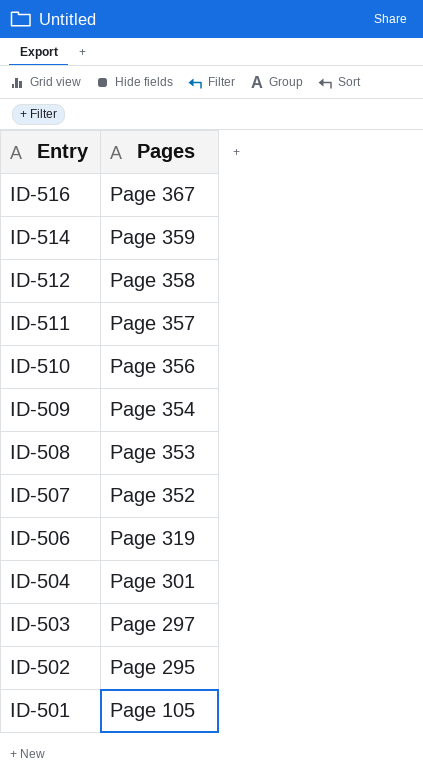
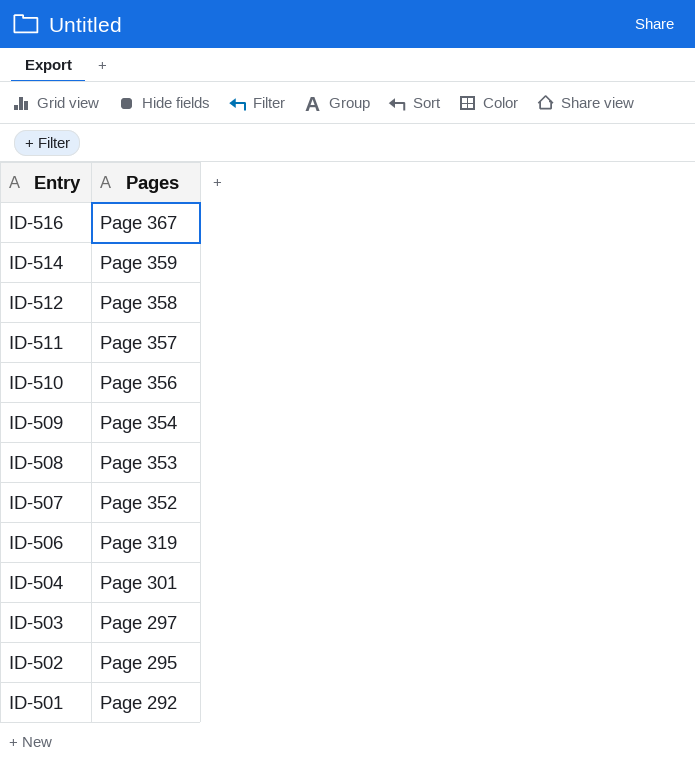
ID-501 | Pages: Page 105 -> Page 292

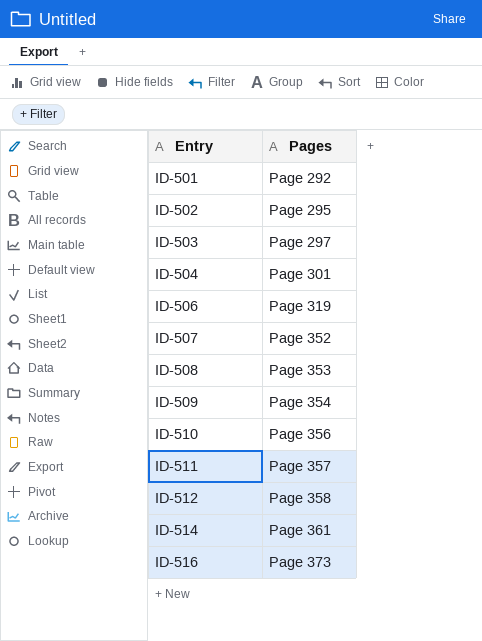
row order: Entry descending -> Entry ascending
ID-514 | Pages: Page 359 -> Page 361
ID-516 | Pages: Page 367 -> Page 373

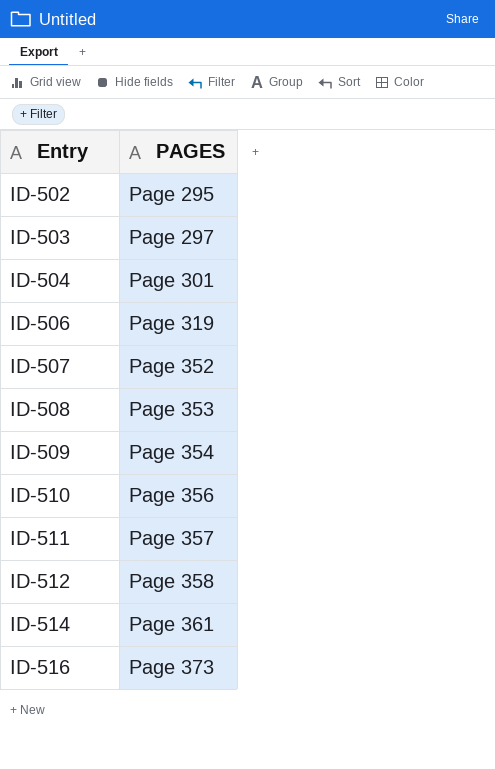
column name: Pages -> PAGES
row ID-501: Page 292 -> none

